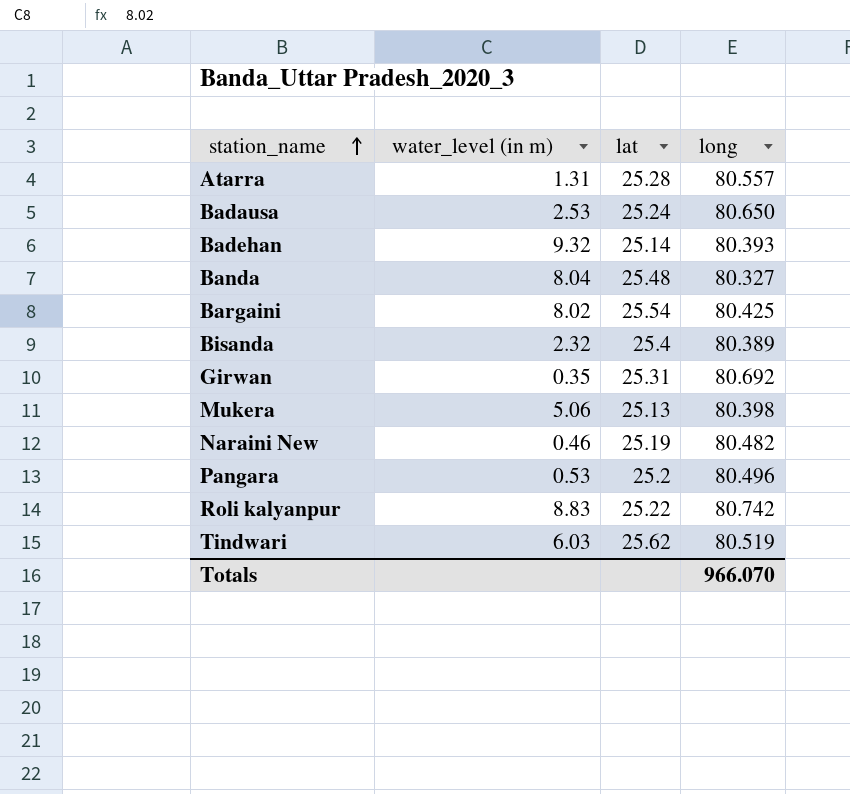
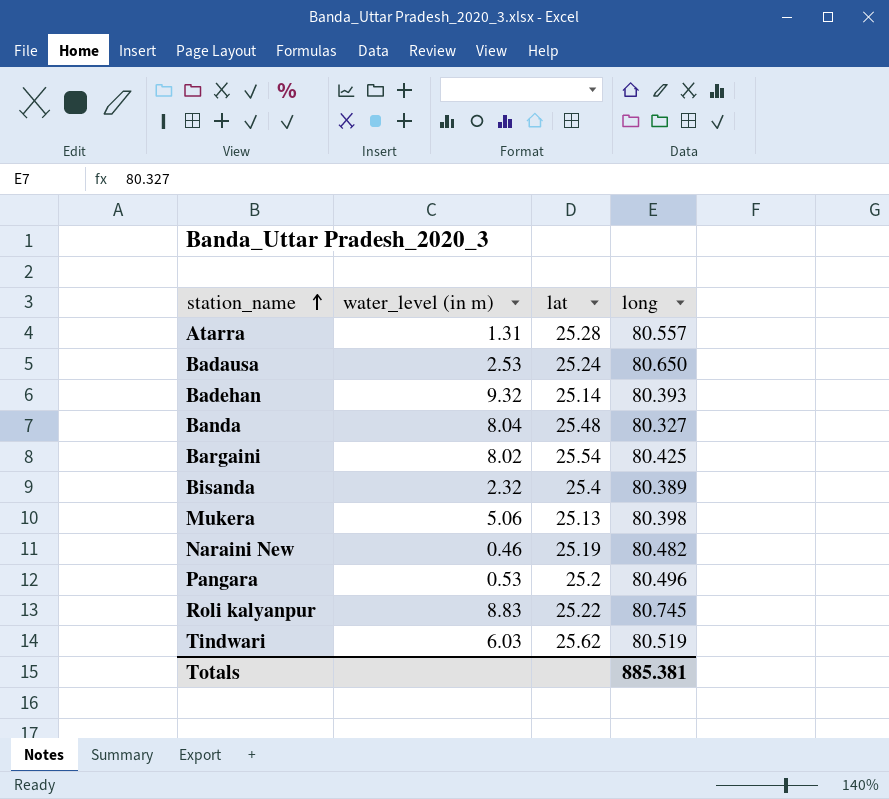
row Girwan: 0.35 | 25.31 | 80.692 -> none
Roli kalyanpur | long: 80.742 -> 80.745
Totals | long: 966.070 -> 885.381

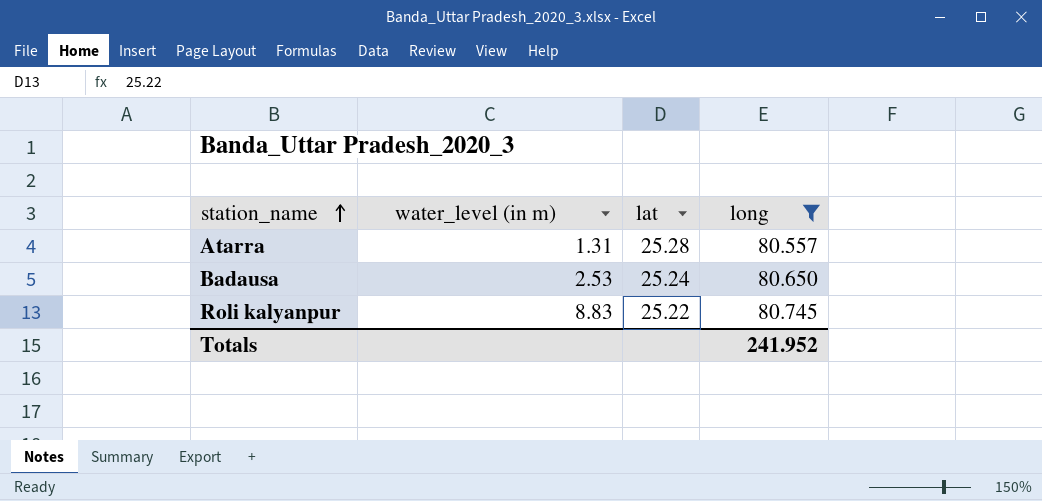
filter: none -> long >= 80.557
Totals | long: 885.381 -> 241.952

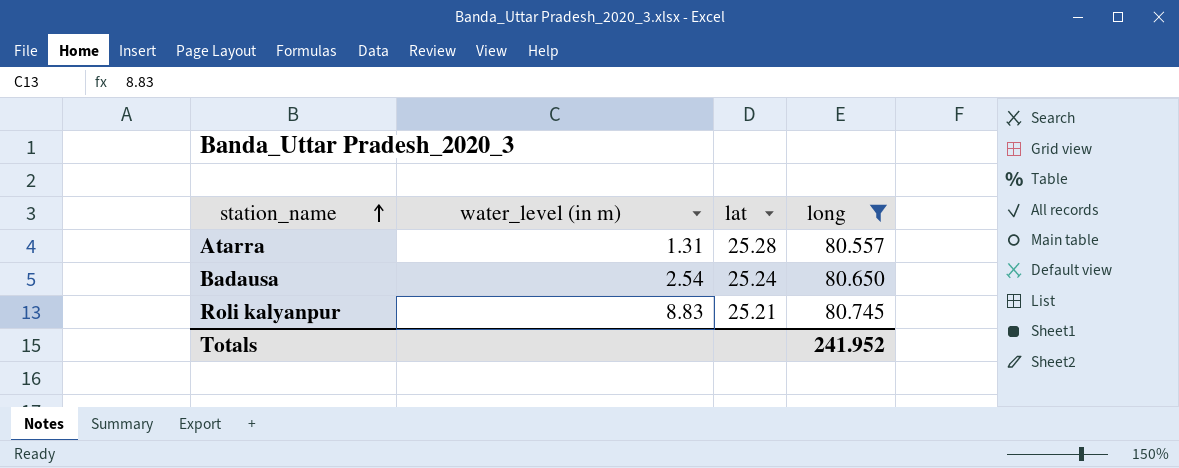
Badausa | water_level (in m): 2.53 -> 2.54
Roli kalyanpur | lat: 25.22 -> 25.21

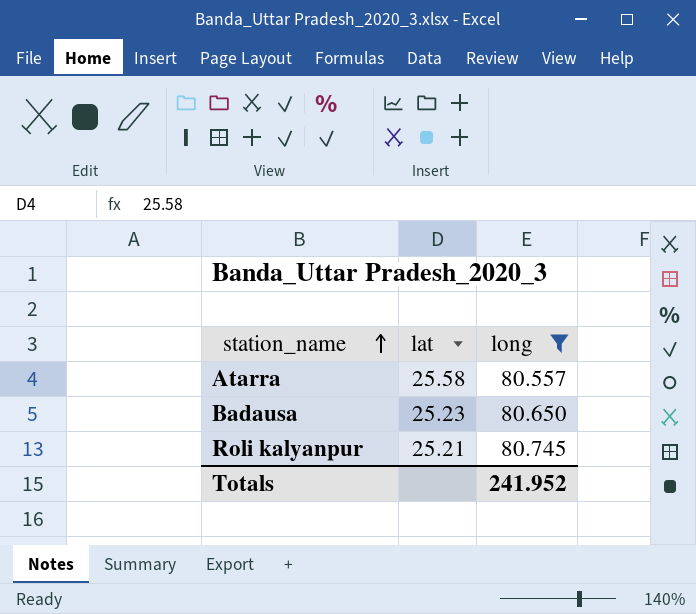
column water_level (in m) | position: 2 -> none
Atarra | lat: 25.28 -> 25.58
Badausa | lat: 25.24 -> 25.23

